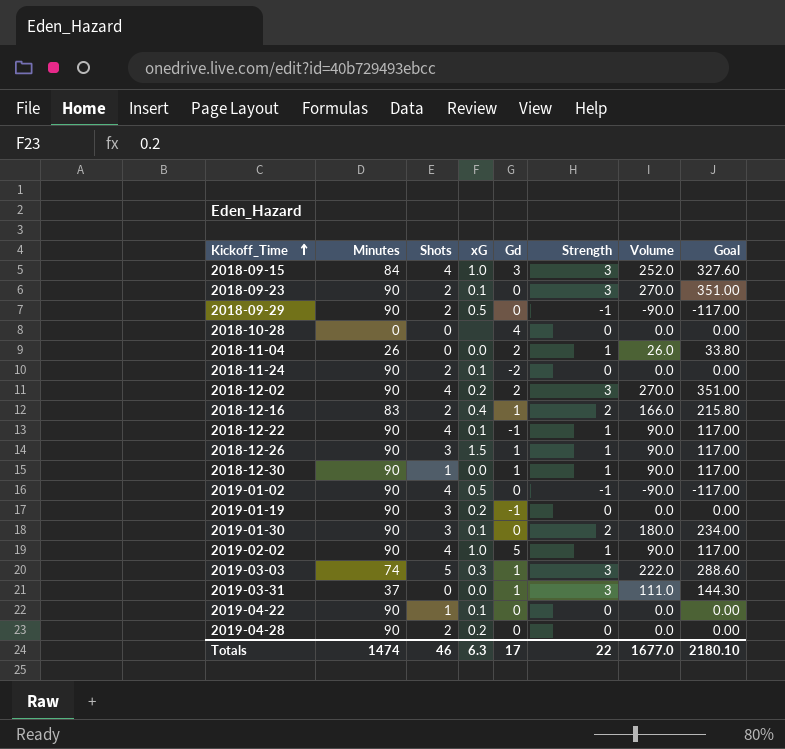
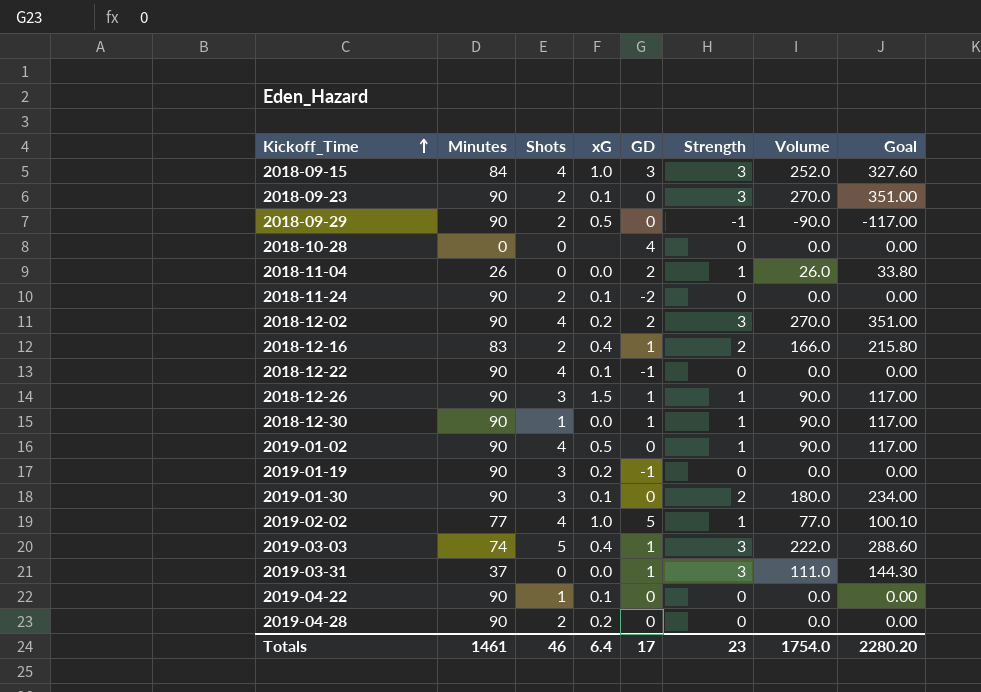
column name: Gd -> GD
2018-12-22 | Strength: 1 -> 0
2018-12-22 | Volume: 90.0 -> 0.0
2018-12-22 | Goal: 117.00 -> 0.00
2019-01-02 | Strength: -1 -> 1
2019-01-02 | Volume: -90.0 -> 90.0
2019-01-02 | Goal: -117.00 -> 117.00
2019-02-02 | Minutes: 90 -> 77
2019-02-02 | Volume: 90.0 -> 77.0
2019-02-02 | Goal: 117.00 -> 100.10
2019-03-03 | xG: 0.3 -> 0.4
Totals | Minutes: 1474 -> 1461
Totals | xG: 6.3 -> 6.4
Totals | Strength: 22 -> 23
Totals | Volume: 1677.0 -> 1754.0
Totals | Goal: 2180.10 -> 2280.20

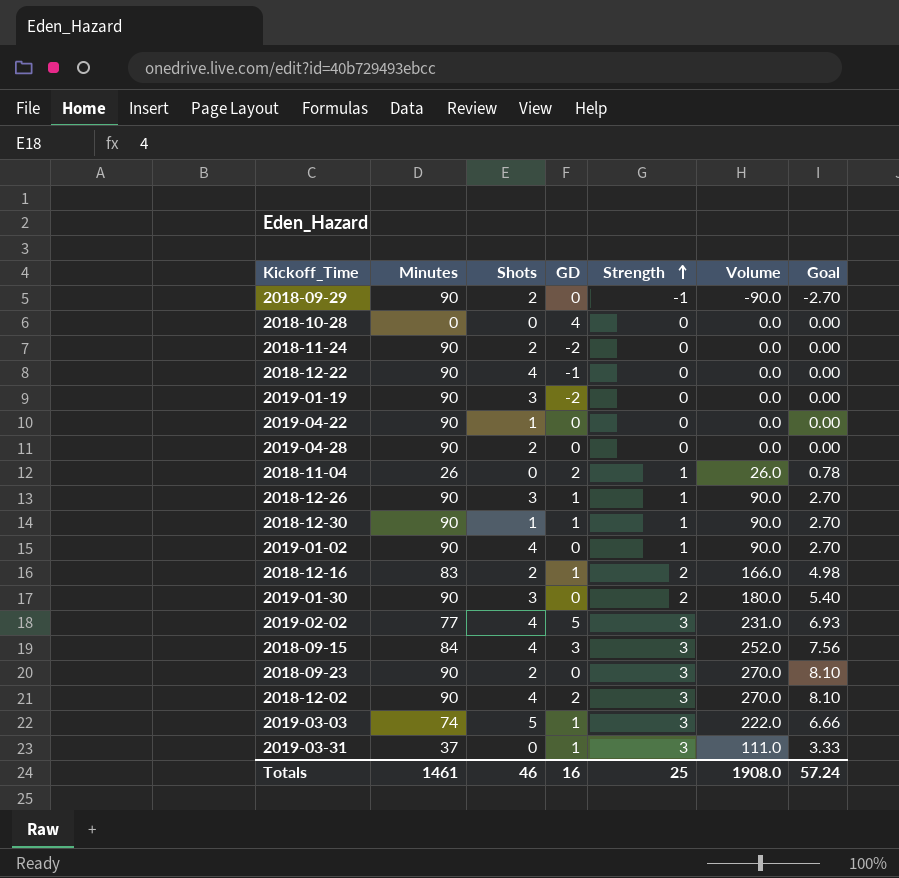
row order: Kickoff_Time ascending -> Strength ascending
column xG | position: 4 -> none
column Goal | formula: [Volume] * 1.3 -> [Volume] * 0.03
2019-01-19 | GD: -1 -> -2
2019-02-02 | Strength: 1 -> 3
2019-02-02 | Volume: 77.0 -> 231.0
Totals | GD: 17 -> 16
Totals | Strength: 23 -> 25
Totals | Volume: 1754.0 -> 1908.0
Totals | Goal: 2280.20 -> 57.24

